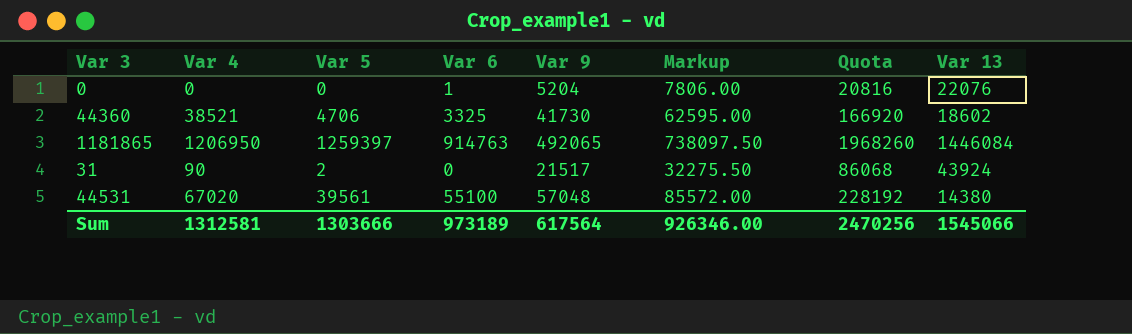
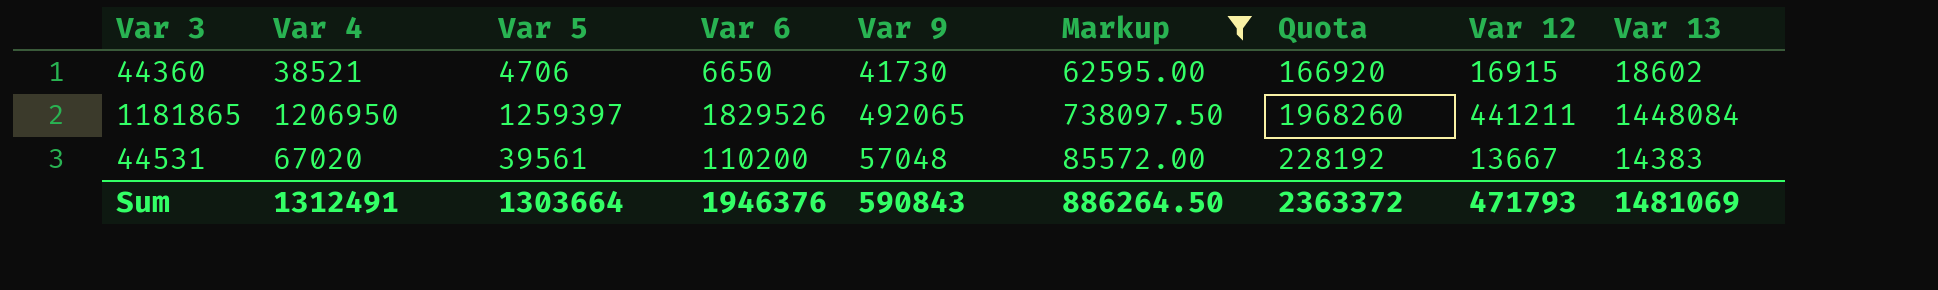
filter: none -> Markup >= 62595.00
column Var 12 | position: none -> 8
44360 | Var 6: 3325 -> 6650
1181865 | Var 6: 914763 -> 1829526
1181865 | Var 13: 1446084 -> 1448084
44531 | Var 6: 55100 -> 110200
44531 | Var 13: 14380 -> 14383
Sum | Var 4: 1312581 -> 1312491
Sum | Var 5: 1303666 -> 1303664
Sum | Var 6: 973189 -> 1946376
Sum | Var 9: 617564 -> 590843
Sum | Markup: 926346.00 -> 886264.50
Sum | Quota: 2470256 -> 2363372
Sum | Var 13: 1545066 -> 1481069

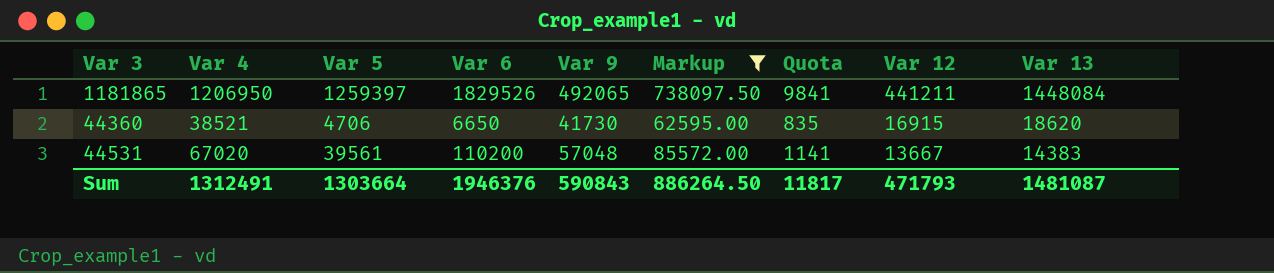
row order: none -> Var 12 descending
column Quota | formula: [Var 9] * 4 -> [Var 9] * 0.02
44360 | Var 13: 18602 -> 18620
Sum | Quota: 2363372 -> 11817
Sum | Var 13: 1481069 -> 1481087

